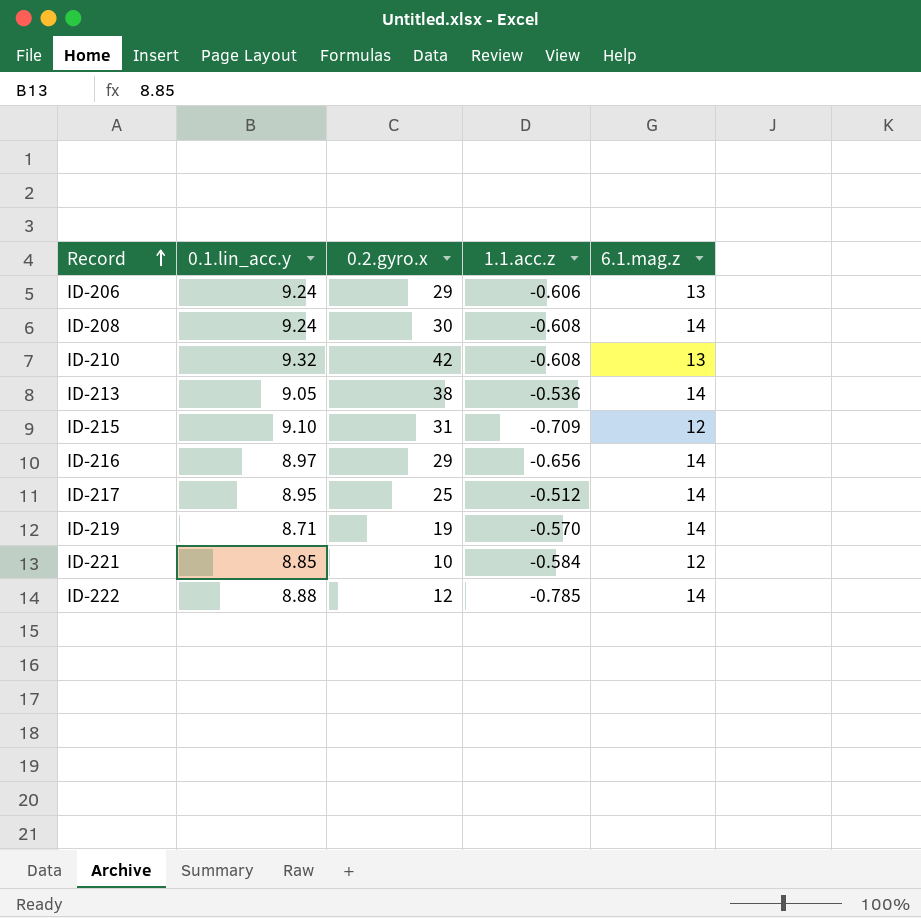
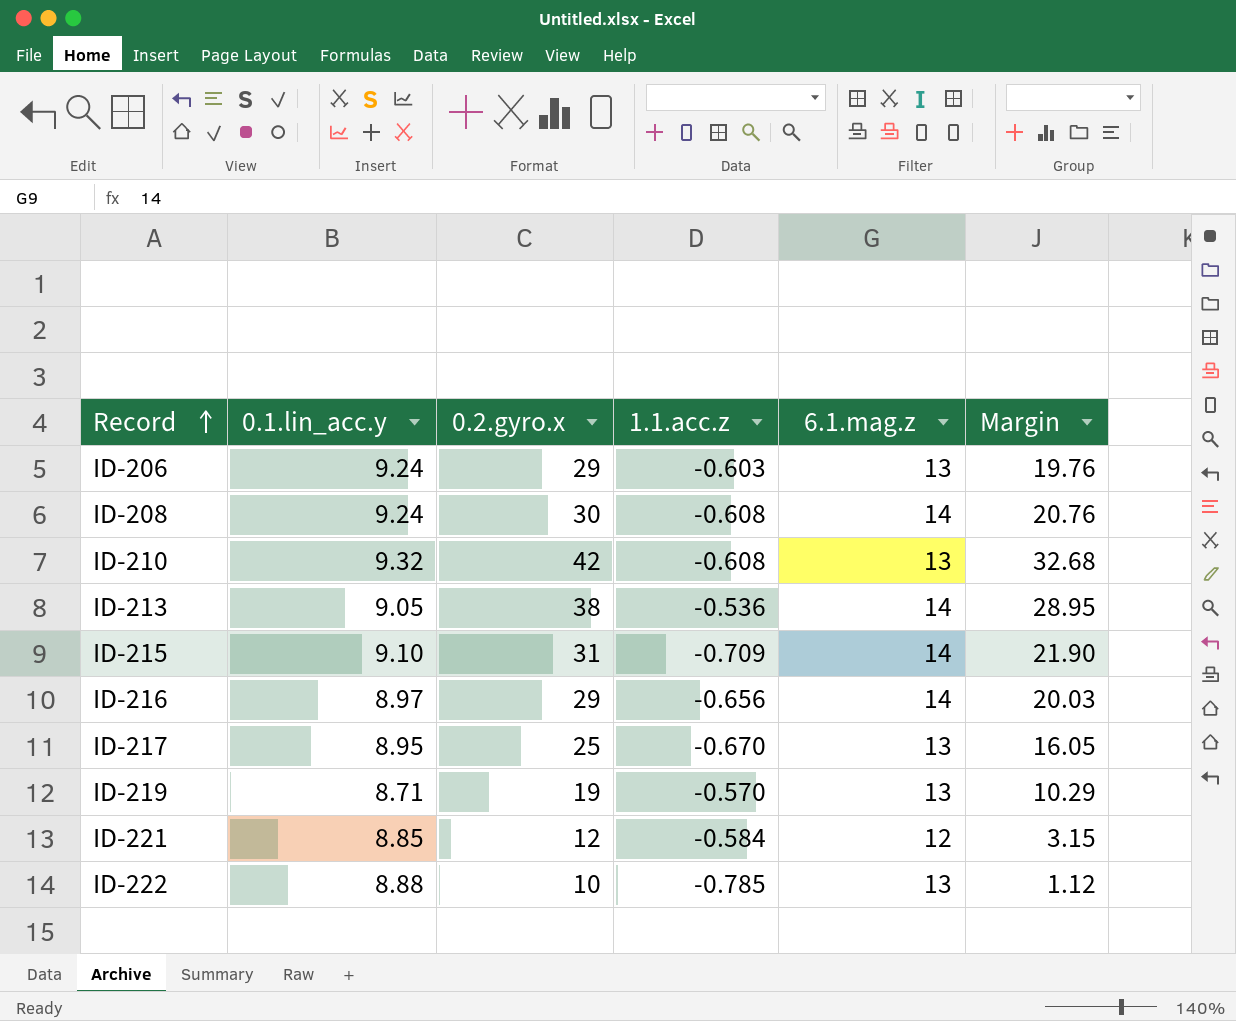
column Margin | formula: none -> [0.2.gyro.x] - [0.1.lin_acc.y]
ID-206 | 1.1.acc.z: -0.606 -> -0.603
ID-215 | 6.1.mag.z: 12 -> 14
ID-217 | 1.1.acc.z: -0.512 -> -0.670
ID-217 | 6.1.mag.z: 14 -> 13
ID-219 | 6.1.mag.z: 14 -> 13
ID-221 | 0.2.gyro.x: 10 -> 12
ID-222 | 0.2.gyro.x: 12 -> 10
ID-222 | 6.1.mag.z: 14 -> 13

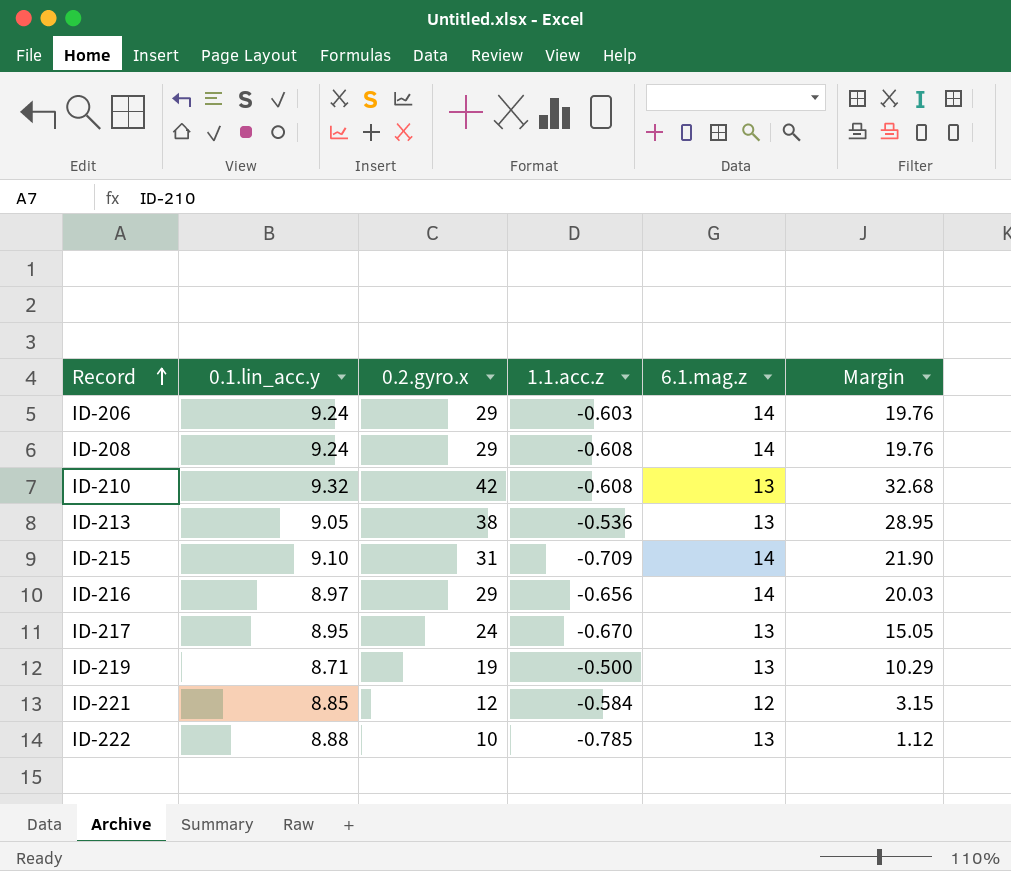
ID-206 | 6.1.mag.z: 13 -> 14
ID-208 | 0.2.gyro.x: 30 -> 29
ID-208 | Margin: 20.76 -> 19.76
ID-213 | 6.1.mag.z: 14 -> 13
ID-217 | 0.2.gyro.x: 25 -> 24
ID-217 | Margin: 16.05 -> 15.05
ID-219 | 1.1.acc.z: -0.570 -> -0.500

